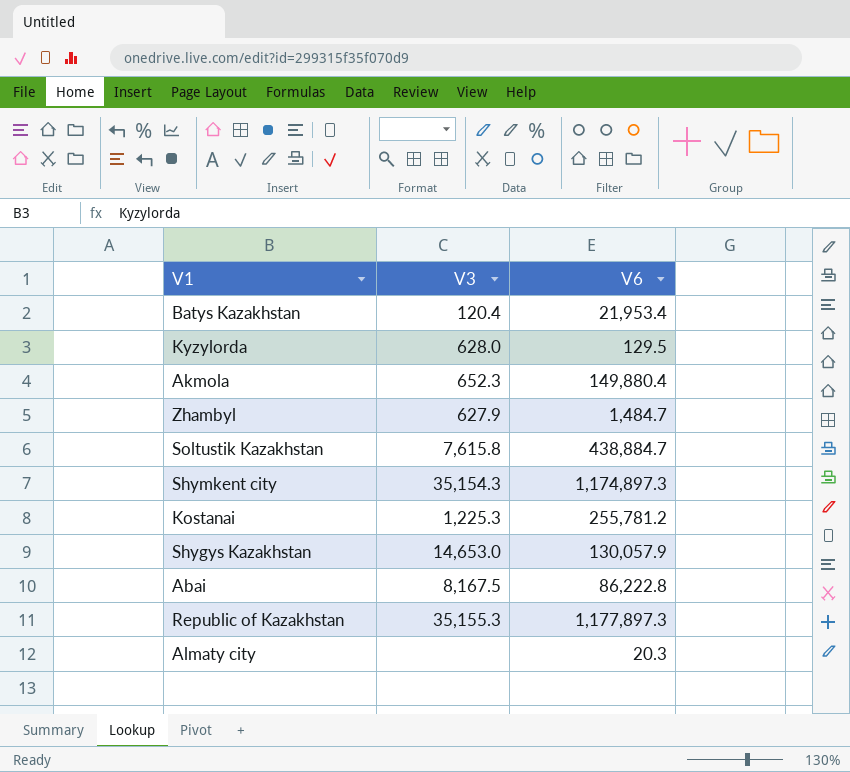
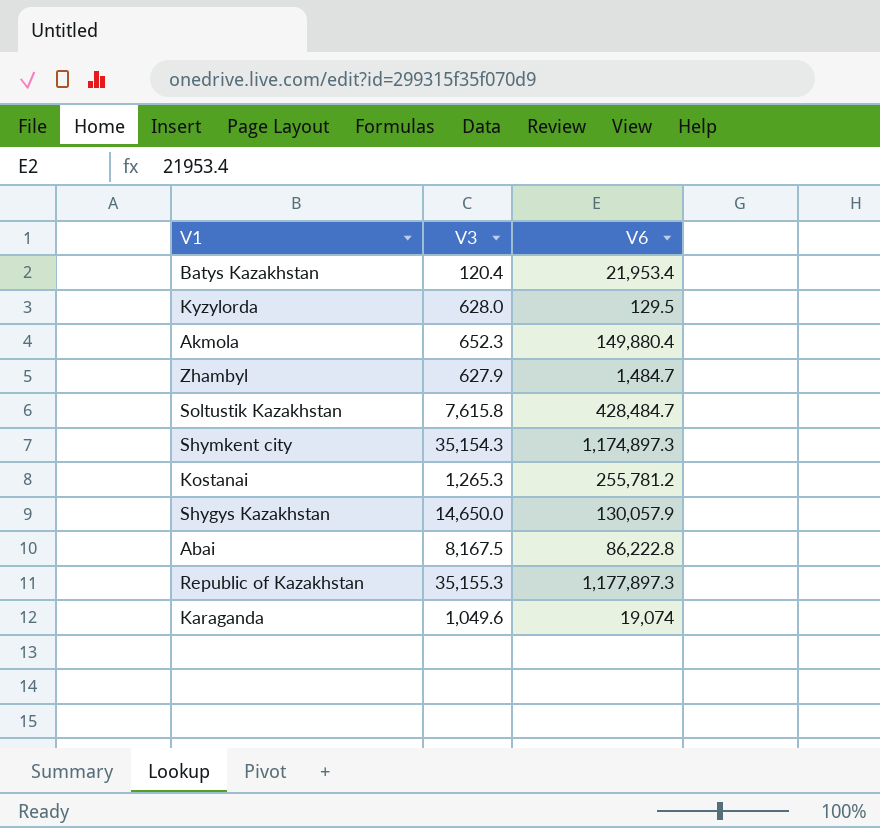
row Almaty city: none | 20.3 -> none
Soltustik Kazakhstan | V6: 438,884.7 -> 428,484.7
Kostanai | V3: 1,225.3 -> 1,265.3
Shygys Kazakhstan | V3: 14,653.0 -> 14,650.0
row Karaganda: none -> 1,049.6 | 19,074

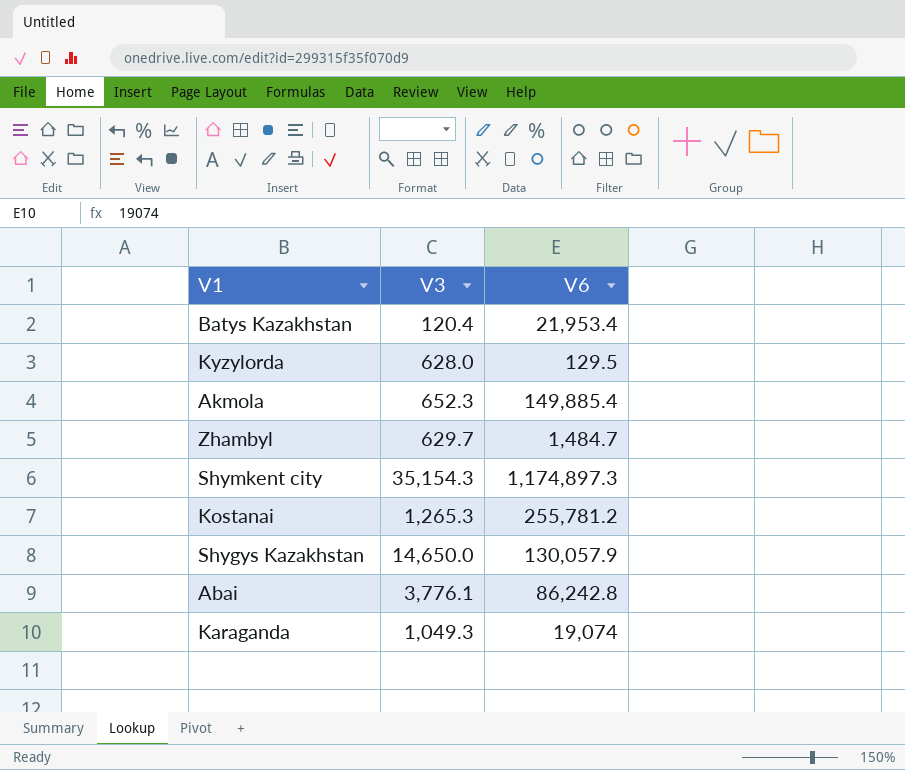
row Soltustik Kazakhstan: 7,615.8 | 428,484.7 -> none
row Republic of Kazakhstan: 35,155.3 | 1,177,897.3 -> none
Akmola | V6: 149,880.4 -> 149,885.4
Zhambyl | V3: 627.9 -> 629.7
Abai | V3: 8,167.5 -> 3,776.1
Abai | V6: 86,222.8 -> 86,242.8
Karaganda | V3: 1,049.6 -> 1,049.3

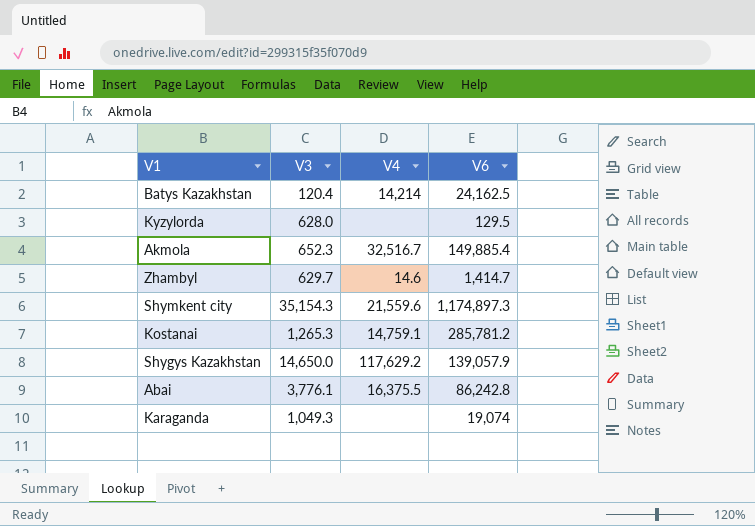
column V4 | position: none -> 3
Batys Kazakhstan | V6: 21,953.4 -> 24,162.5
Zhambyl | V6: 1,484.7 -> 1,414.7
Kostanai | V6: 255,781.2 -> 285,781.2
Shygys Kazakhstan | V6: 130,057.9 -> 139,057.9

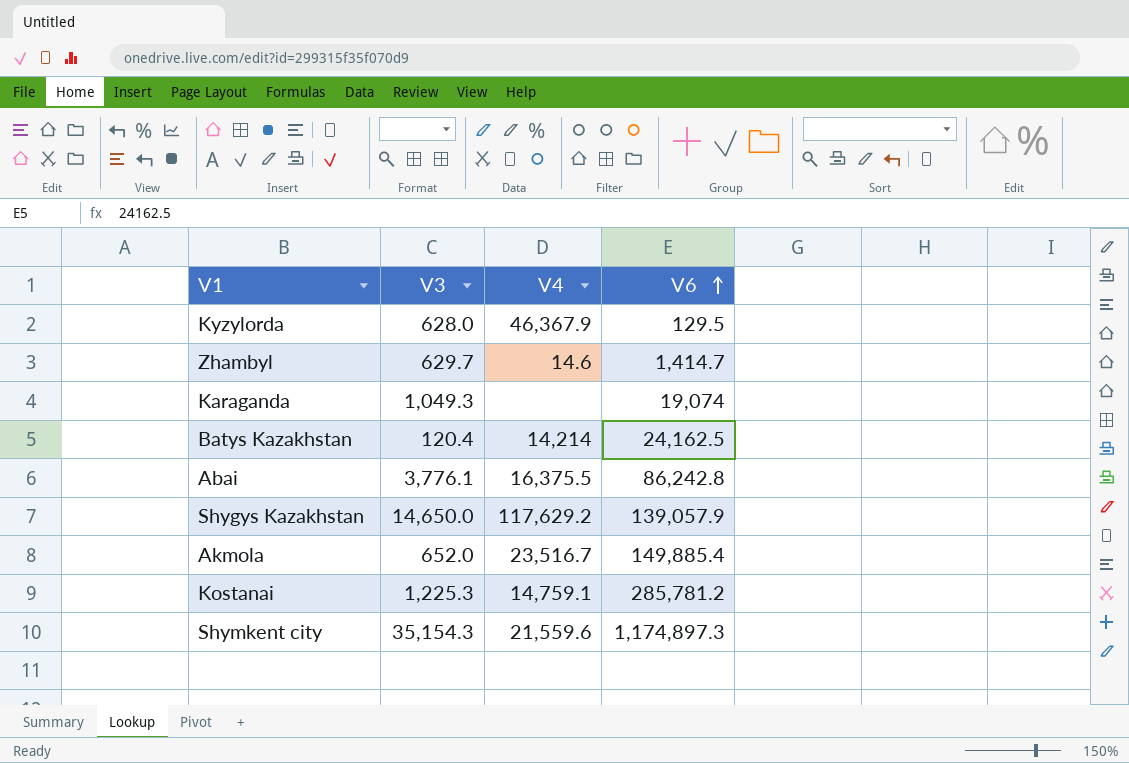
row order: none -> V6 ascending
Kyzylorda | V4: none -> 46,367.9
Akmola | V3: 652.3 -> 652.0
Akmola | V4: 32,516.7 -> 23,516.7
Kostanai | V3: 1,265.3 -> 1,225.3

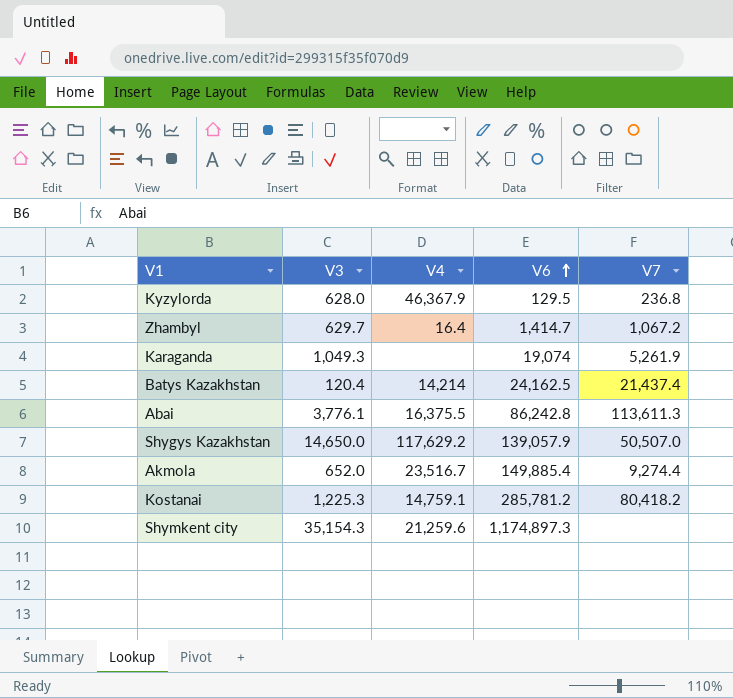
column V7 | position: none -> 5
Zhambyl | V4: 14.6 -> 16.4
Shymkent city | V4: 21,559.6 -> 21,259.6

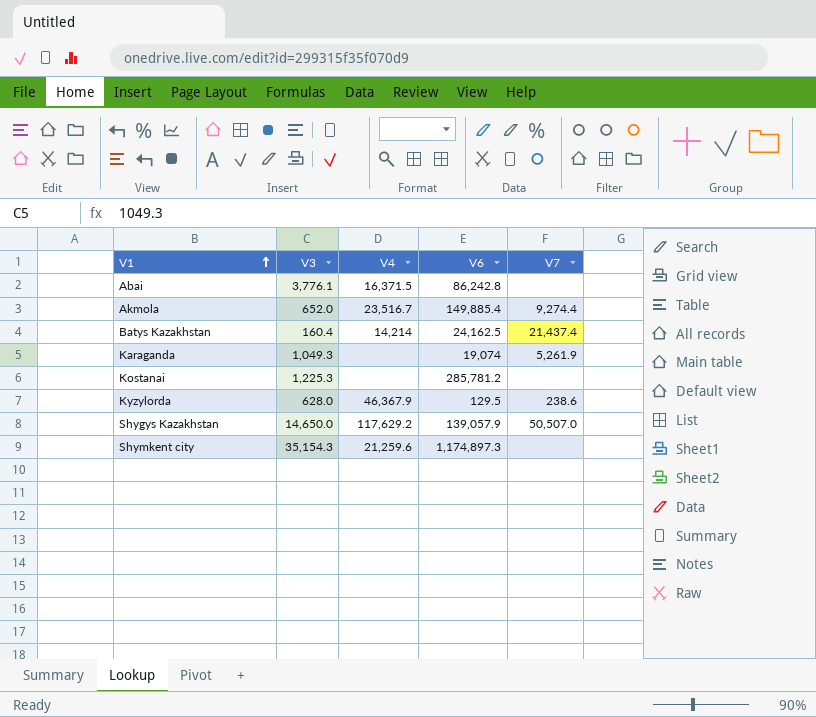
row order: V6 ascending -> V1 ascending
row Zhambyl: 629.7 | 16.4 | 1,414.7 | 1,067.2 -> none
Abai | V4: 16,375.5 -> 16,371.5
Abai | V7: 113,611.3 -> none
Batys Kazakhstan | V3: 120.4 -> 160.4
Kostanai | V4: 14,759.1 -> none
Kostanai | V7: 80,418.2 -> none
Kyzylorda | V7: 236.8 -> 238.6

